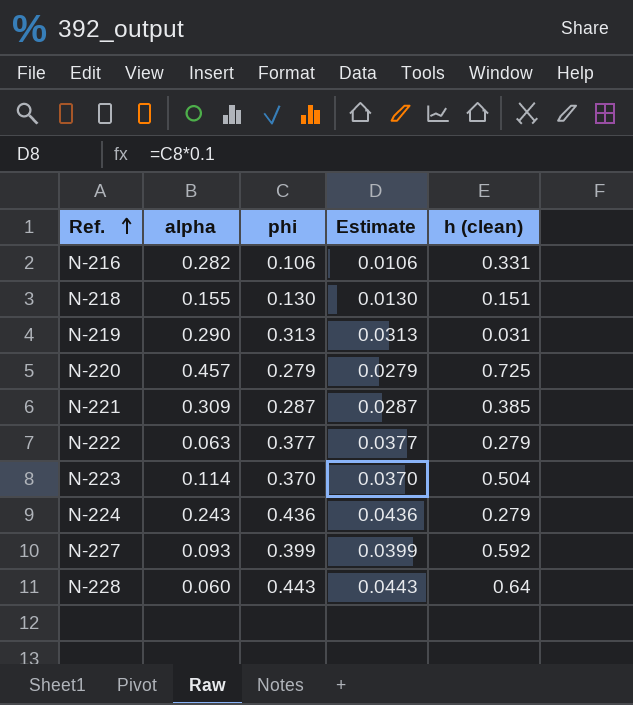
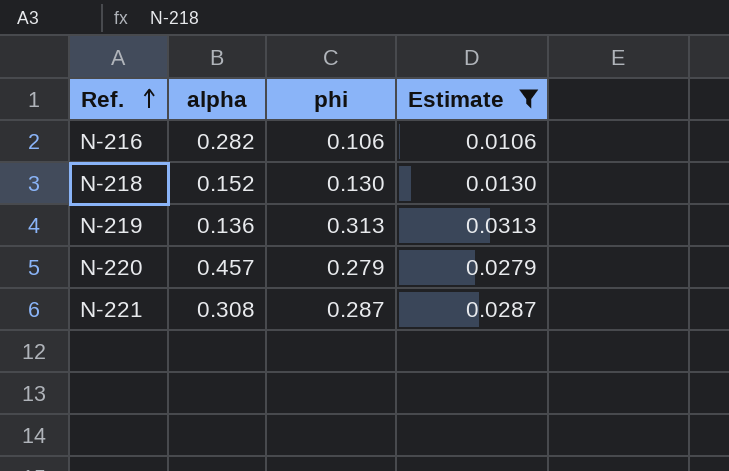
filter: none -> Estimate <= 0.0313
column h (clean) | position: 5 -> none
N-218 | alpha: 0.155 -> 0.152
N-219 | alpha: 0.290 -> 0.136
N-221 | alpha: 0.309 -> 0.308

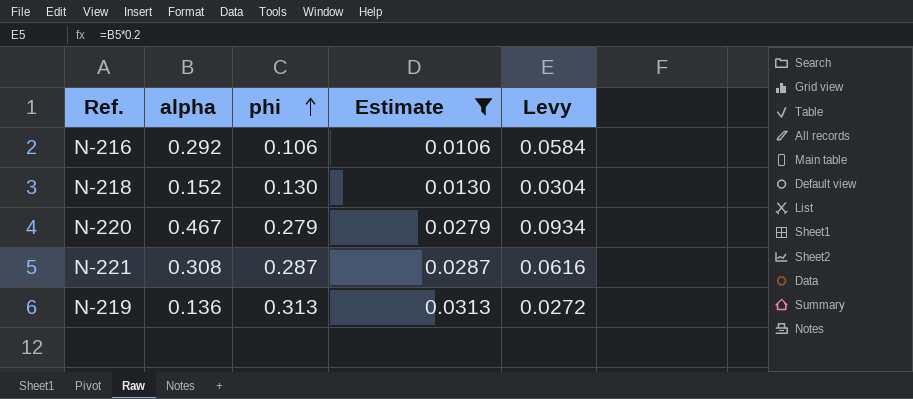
row order: Ref. ascending -> phi ascending
column Levy | formula: none -> [alpha] * 0.2
N-216 | alpha: 0.282 -> 0.292
N-220 | alpha: 0.457 -> 0.467

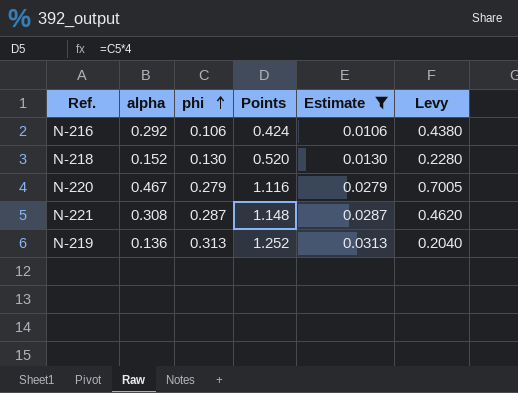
column Points | formula: none -> [phi] * 4
column Levy | formula: [alpha] * 0.2 -> [alpha] * 1.5

